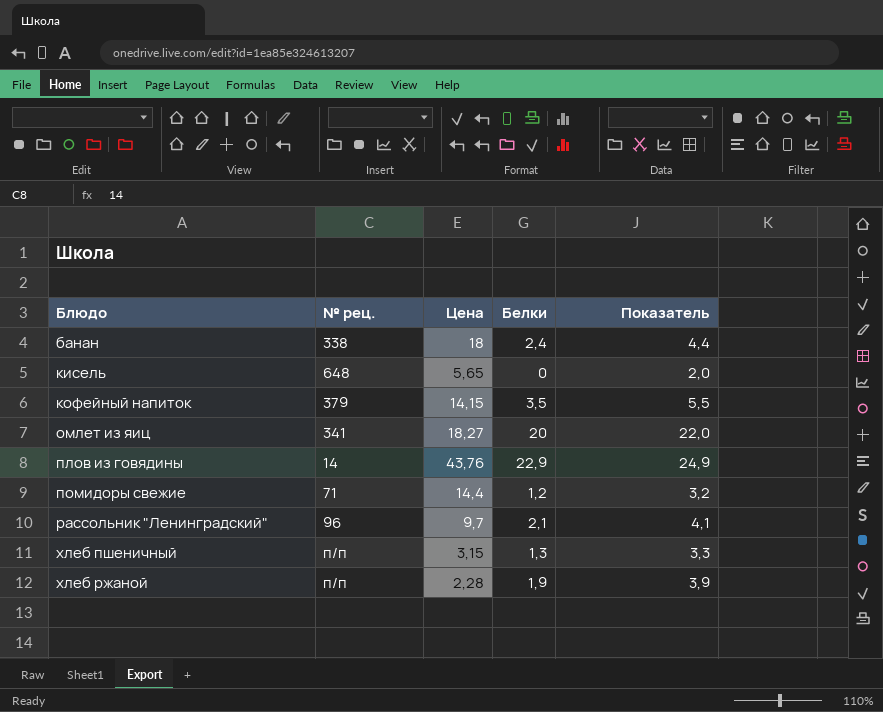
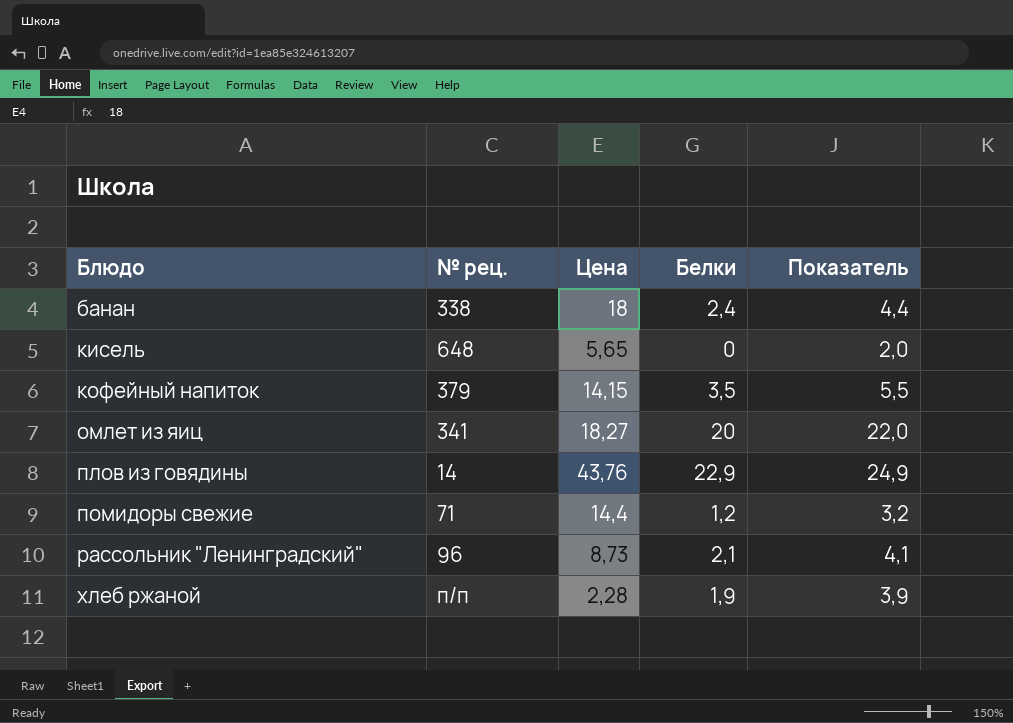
row хлеб пшеничный: п/п | 3,15 | 1,3 | 3,3 -> none
рассольник "Ленинградский" | Цена: 9,7 -> 8,73

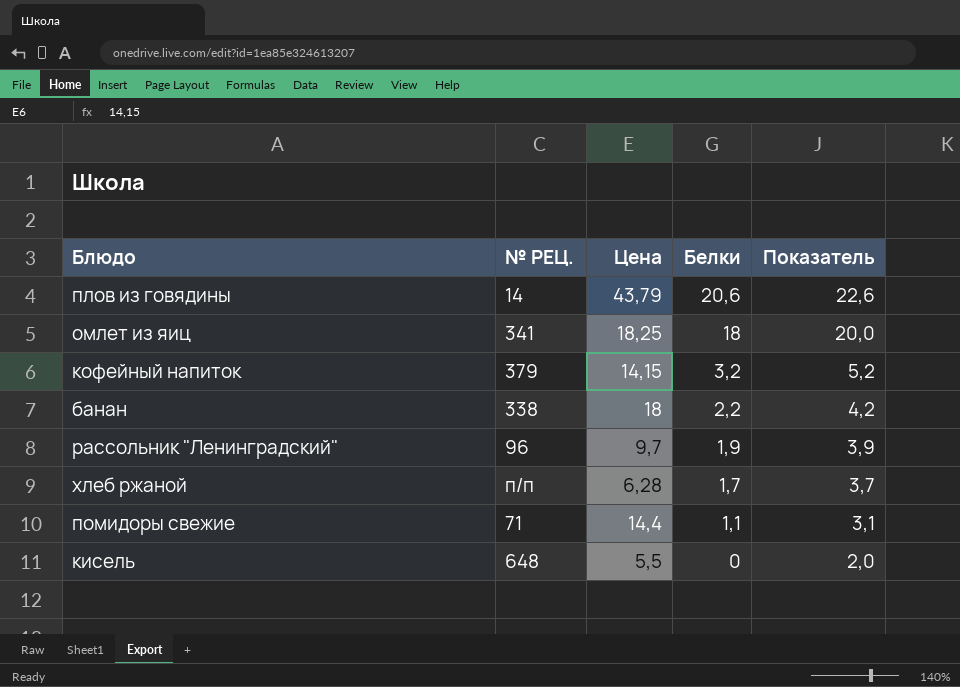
row order: Блюдо ascending -> Белки descending
column name: № рец. -> № РЕЦ.
плов из говядины | Цена: 43,76 -> 43,79
плов из говядины | Белки: 22,9 -> 20,6
плов из говядины | Показатель: 24,9 -> 22,6
омлет из яиц | Цена: 18,27 -> 18,25
омлет из яиц | Белки: 20 -> 18
омлет из яиц | Показатель: 22,0 -> 20,0
кофейный напиток | Белки: 3,5 -> 3,2
кофейный напиток | Показатель: 5,5 -> 5,2
банан | Белки: 2,4 -> 2,2
банан | Показатель: 4,4 -> 4,2
рассольник "Ленинградский" | Цена: 8,73 -> 9,7
рассольник "Ленинградский" | Белки: 2,1 -> 1,9
рассольник "Ленинградский" | Показатель: 4,1 -> 3,9
хлеб ржаной | Цена: 2,28 -> 6,28
хлеб ржаной | Белки: 1,9 -> 1,7
хлеб ржаной | Показатель: 3,9 -> 3,7
помидоры свежие | Белки: 1,2 -> 1,1
помидоры свежие | Показатель: 3,2 -> 3,1
кисель | Цена: 5,65 -> 5,5

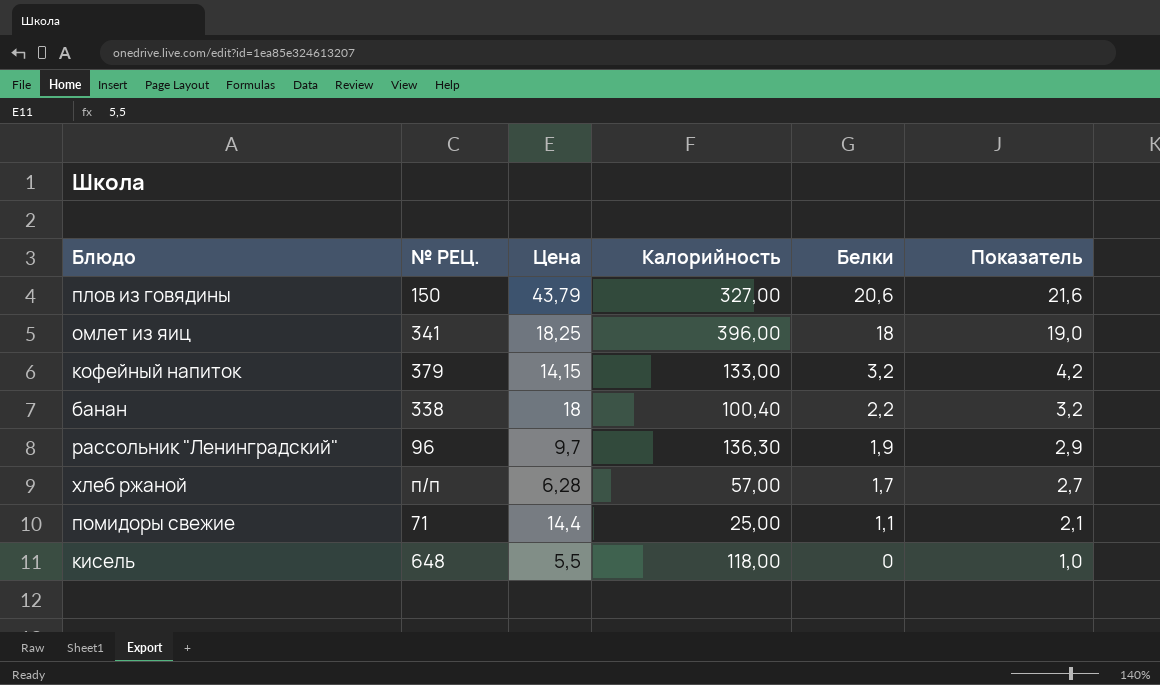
column Калорийность | position: none -> 4
column Показатель | formula: [Белки] + 2 -> [Белки] + 1
плов из говядины | № РЕЦ.: 14 -> 150

